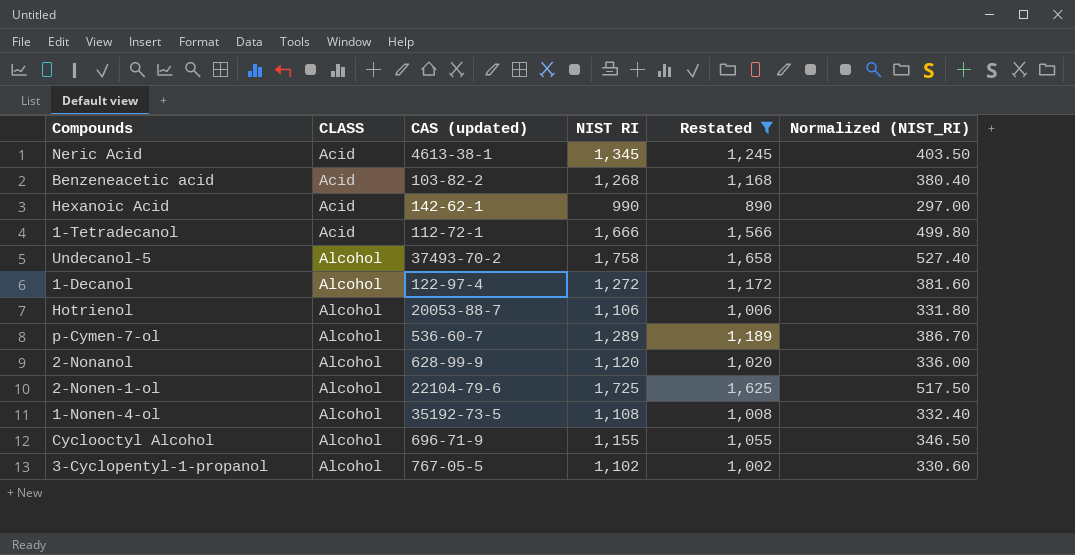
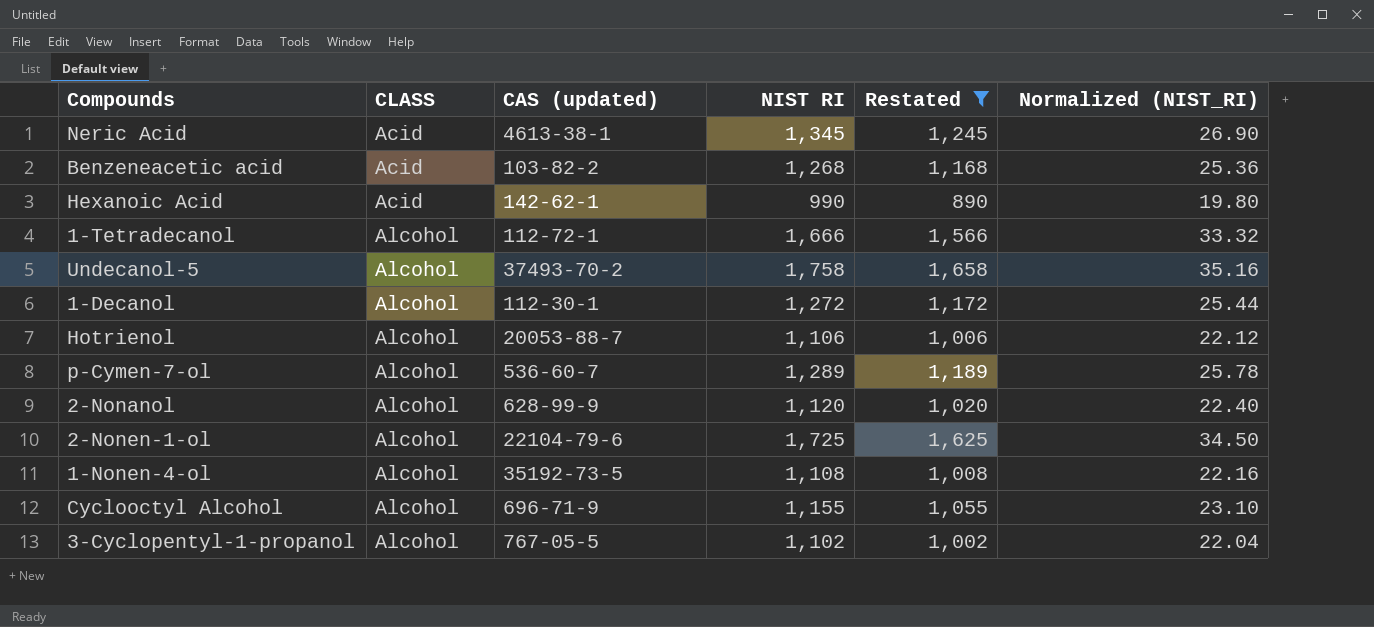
column Normalized (NIST_RI) | formula: [NIST RI] * 0.3 -> [NIST RI] * 0.02
1-Tetradecanol | CLASS: Acid -> Alcohol
1-Decanol | CAS (updated): 122-97-4 -> 112-30-1

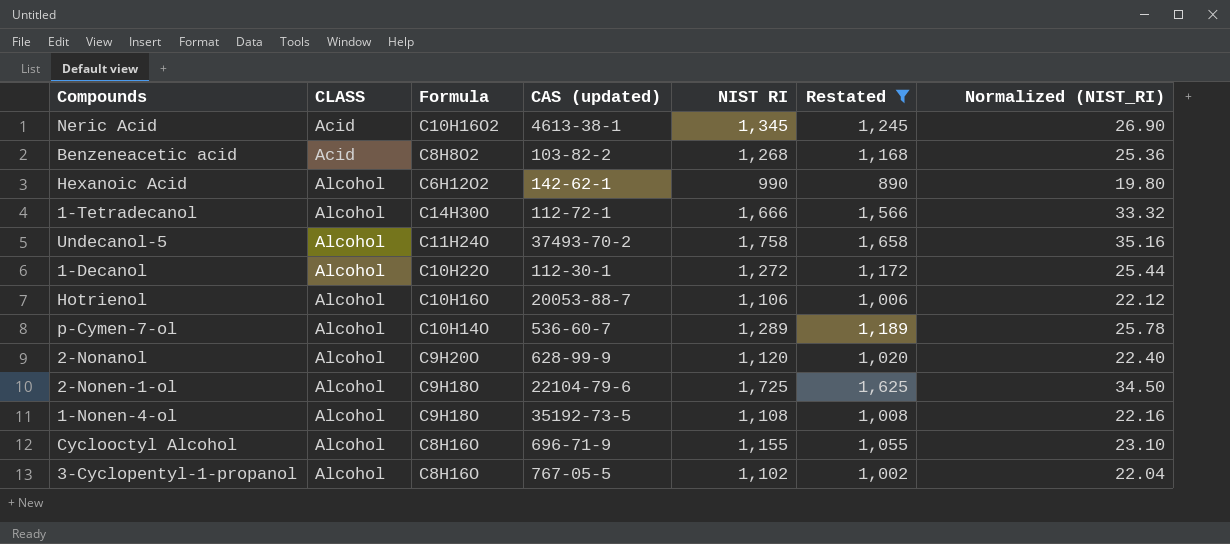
column Formula | position: none -> 3
Hexanoic Acid | CLASS: Acid -> Alcohol

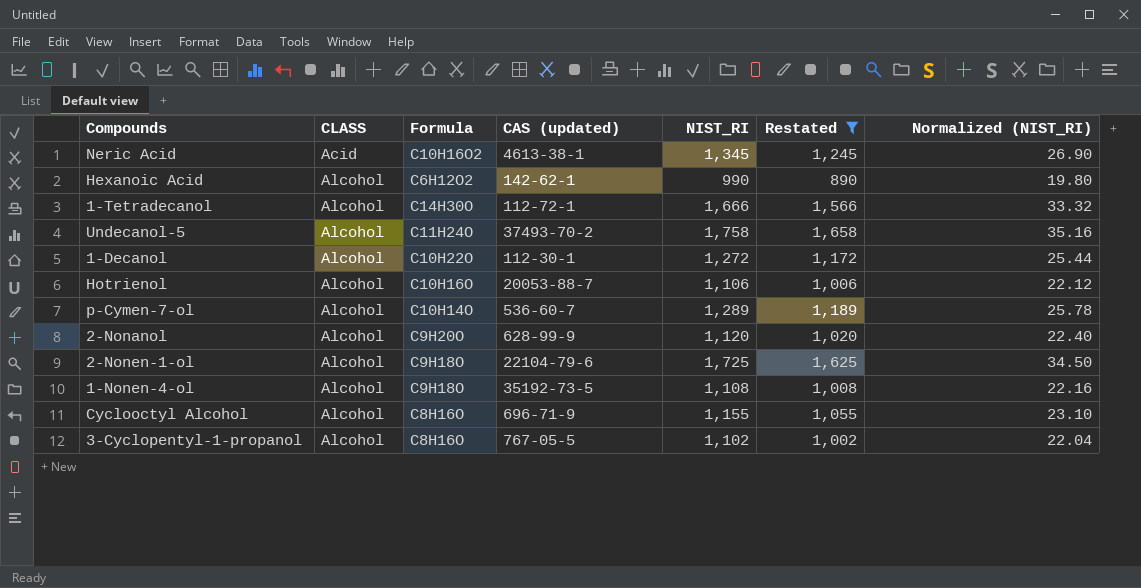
column name: NIST RI -> NIST_RI
row Benzeneacetic acid: Acid | C8H8O2 | 103-82-2 | 1,268 | 1,168 | 25.36 -> none

